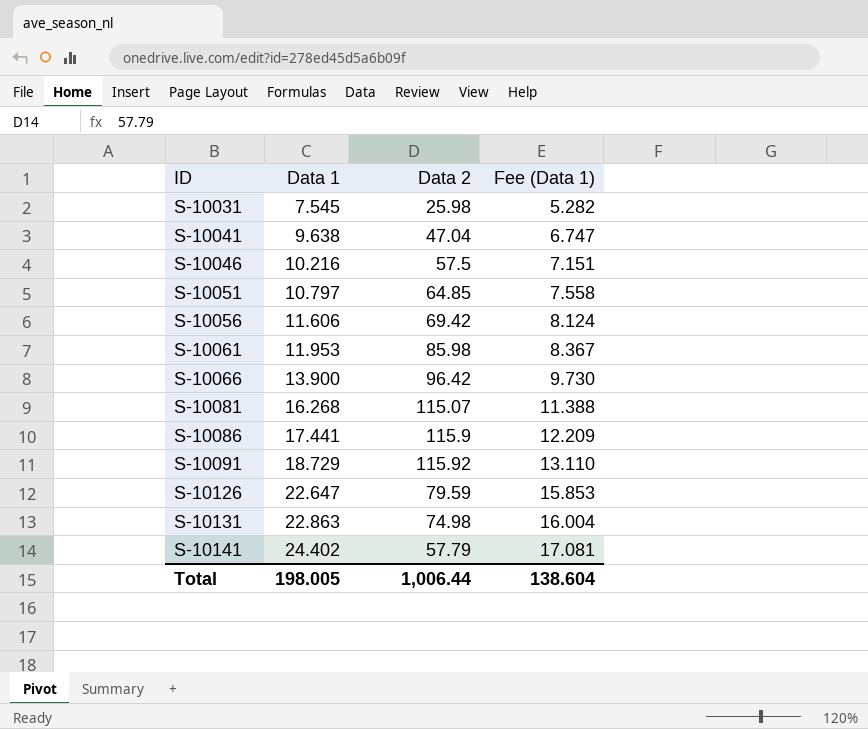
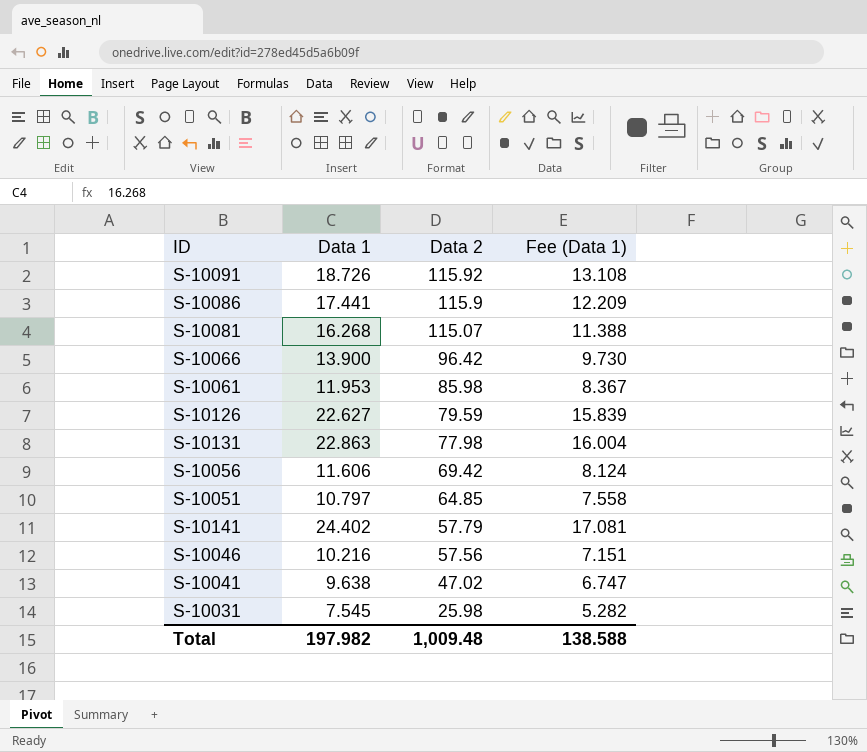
row order: ID ascending -> Data 2 descending
S-10091 | Data 1: 18.729 -> 18.726
S-10091 | Fee (Data 1): 13.110 -> 13.108
S-10126 | Data 1: 22.647 -> 22.627
S-10126 | Fee (Data 1): 15.853 -> 15.839
S-10131 | Data 2: 74.98 -> 77.98
S-10046 | Data 2: 57.5 -> 57.56
S-10041 | Data 2: 47.04 -> 47.02
Total | Data 1: 198.005 -> 197.982
Total | Data 2: 1,006.44 -> 1,009.48
Total | Fee (Data 1): 138.604 -> 138.588

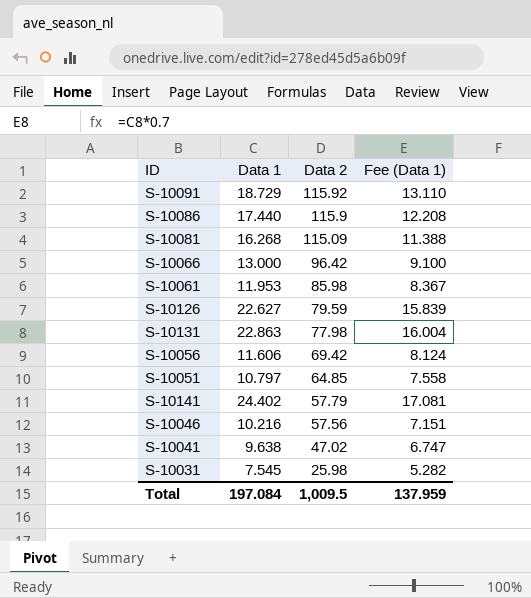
S-10091 | Data 1: 18.726 -> 18.729
S-10091 | Fee (Data 1): 13.108 -> 13.110
S-10086 | Data 1: 17.441 -> 17.440
S-10086 | Fee (Data 1): 12.209 -> 12.208
S-10081 | Data 2: 115.07 -> 115.09
S-10066 | Data 1: 13.900 -> 13.000
S-10066 | Fee (Data 1): 9.730 -> 9.100
Total | Data 1: 197.982 -> 197.084
Total | Data 2: 1,009.48 -> 1,009.5
Total | Fee (Data 1): 138.588 -> 137.959

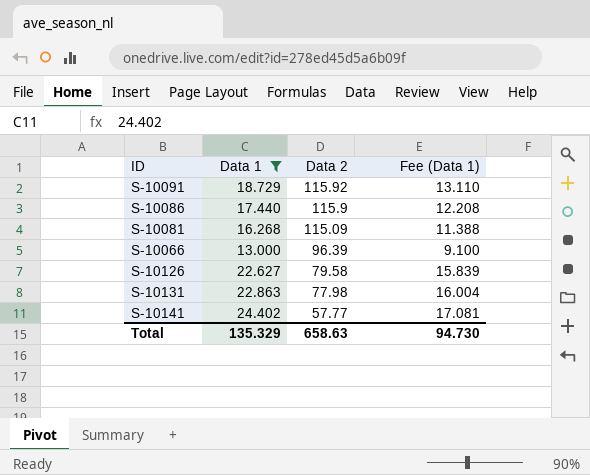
filter: none -> Data 1 >= 13.000
S-10066 | Data 2: 96.42 -> 96.39
S-10126 | Data 2: 79.59 -> 79.58
S-10141 | Data 2: 57.79 -> 57.77
Total | Data 1: 197.084 -> 135.329
Total | Data 2: 1,009.5 -> 658.63
Total | Fee (Data 1): 137.959 -> 94.730

